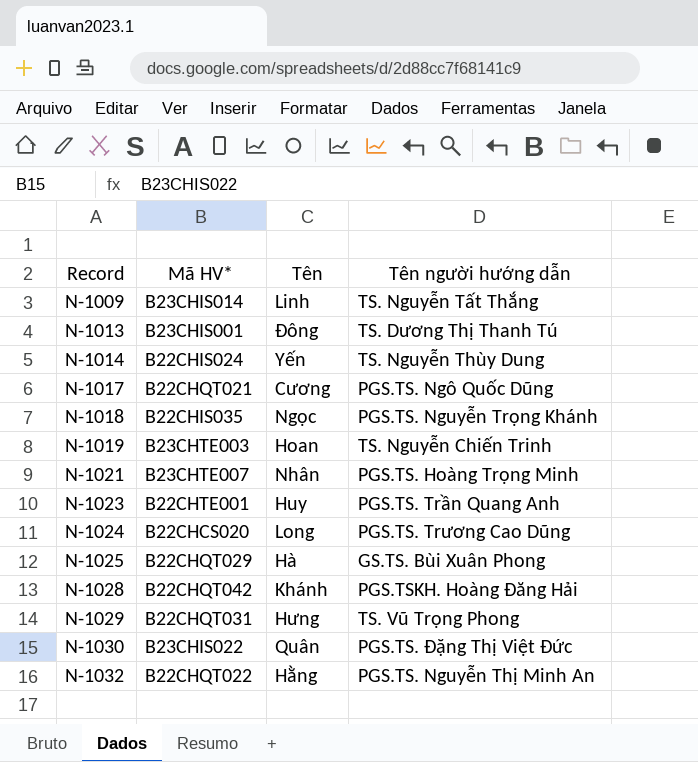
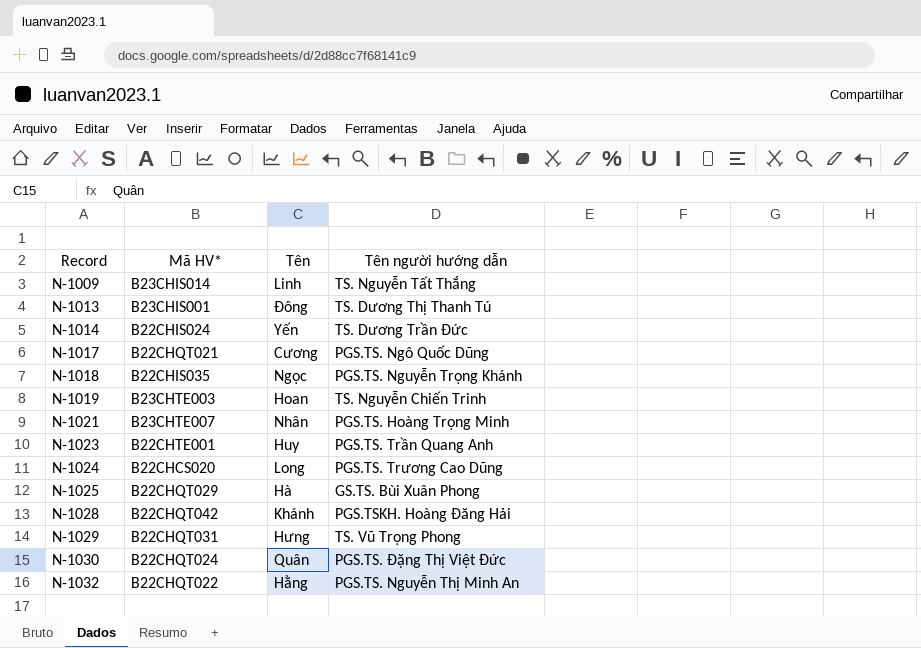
N-1014 | Tên người hướng dẫn: TS. Nguyễn Thùy Dung -> TS. Dương Trần Đức
N-1030 | Mã HV*: B23CHIS022 -> B22CHQT024

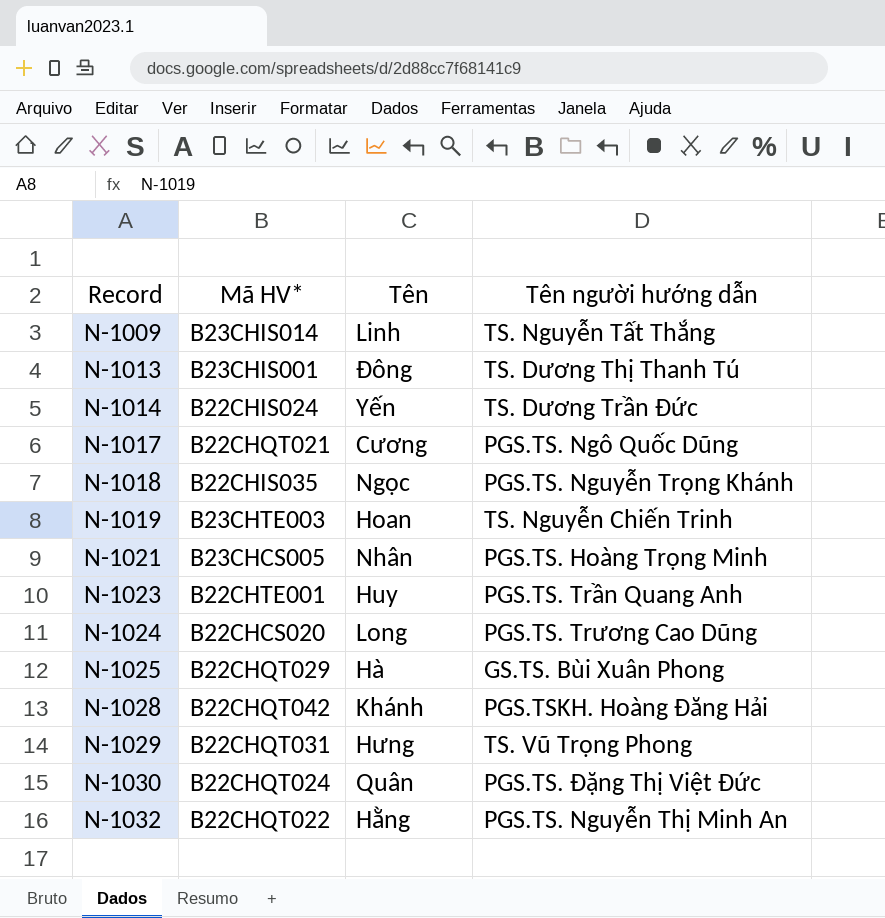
N-1021 | Mã HV*: B23CHTE007 -> B23CHCS005

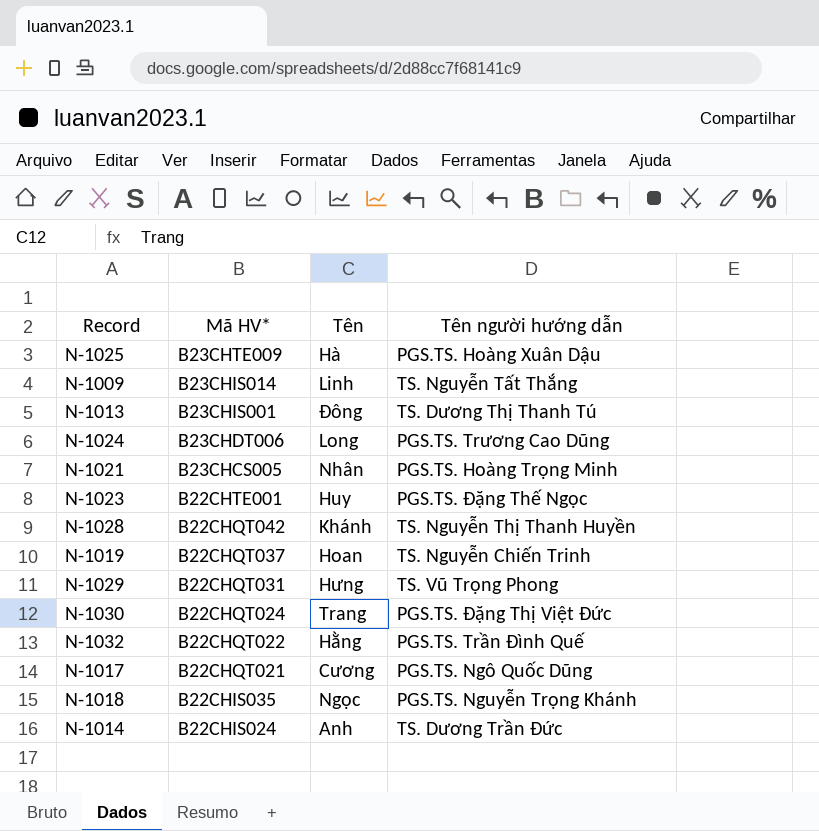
row order: Record ascending -> Mã HV* descending
N-1025 | Mã HV*: B22CHQT029 -> B23CHTE009
N-1025 | Tên người hướng dẫn: GS.TS. Bùi Xuân Phong -> PGS.TS. Hoàng Xuân Dậu
N-1024 | Mã HV*: B22CHCS020 -> B23CHDT006
N-1023 | Tên người hướng dẫn: PGS.TS. Trần Quang Anh -> PGS.TS. Đặng Thế Ngọc
N-1028 | Tên người hướng dẫn: PGS.TSKH. Hoàng Đăng Hải -> TS. Nguyễn Thị Thanh Huyền
N-1019 | Mã HV*: B23CHTE003 -> B22CHQT037
N-1030 | Tên: Quân -> Trang
N-1032 | Tên người hướng dẫn: PGS.TS. Nguyễn Thị Minh An -> PGS.TS. Trần Đình Quế
N-1014 | Tên: Yến -> Anh

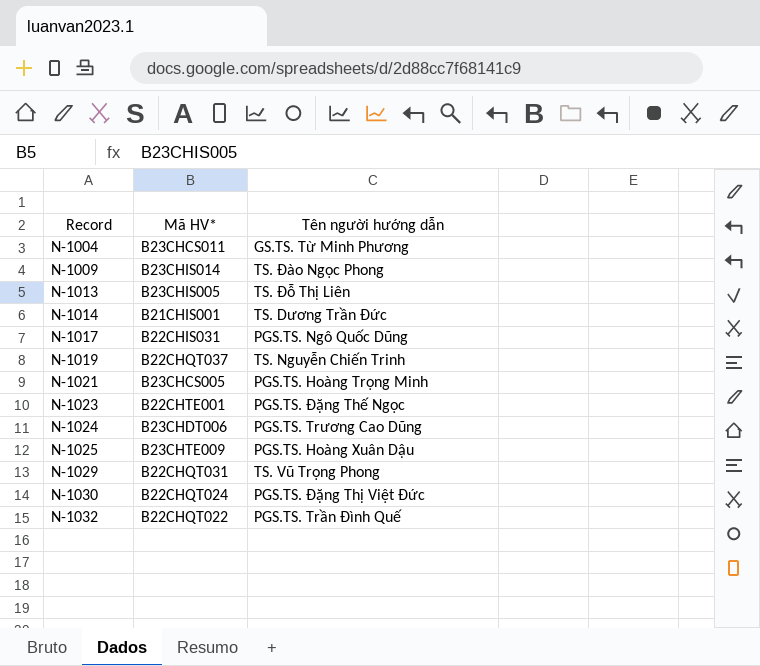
row order: Mã HV* descending -> Record ascending
column Tên | position: 3 -> none
row N-1028: B22CHQT042 | Khánh | TS. Nguyễn Thị Thanh Huyền -> none
row N-1018: B22CHIS035 | Ngọc | PGS.TS. Nguyễn Trọng Khánh -> none
row N-1004: none -> B23CHCS011 | GS.TS. Từ Minh Phương
N-1009 | Tên người hướng dẫn: TS. Nguyễn Tất Thắng -> TS. Đào Ngọc Phong
N-1013 | Mã HV*: B23CHIS001 -> B23CHIS005
N-1013 | Tên người hướng dẫn: TS. Dương Thị Thanh Tú -> TS. Đỗ Thị Liên
N-1014 | Mã HV*: B22CHIS024 -> B21CHIS001
N-1017 | Mã HV*: B22CHQT021 -> B22CHIS031

